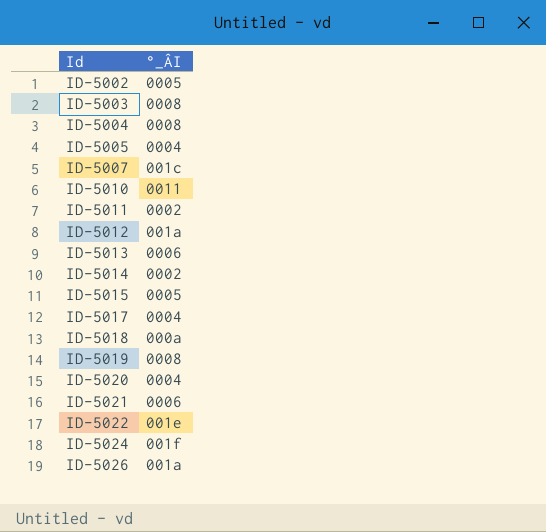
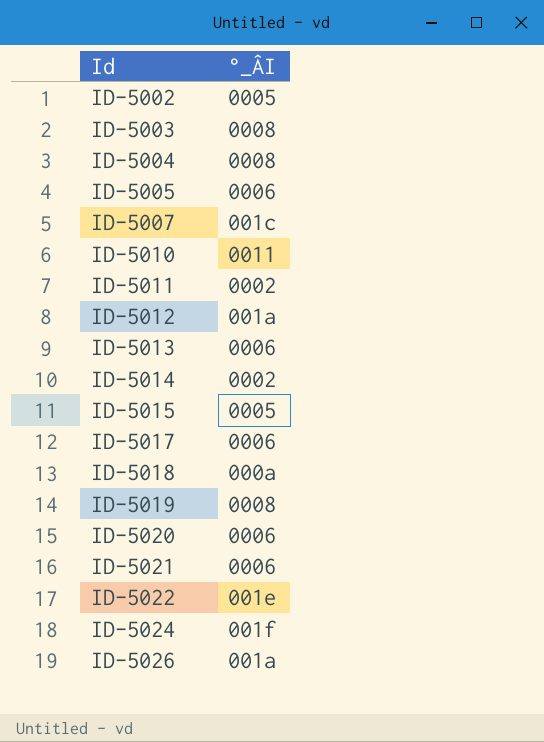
ID-5005 | °_ÂI: 0004 -> 0006
ID-5017 | °_ÂI: 0004 -> 0006
ID-5020 | °_ÂI: 0004 -> 0006

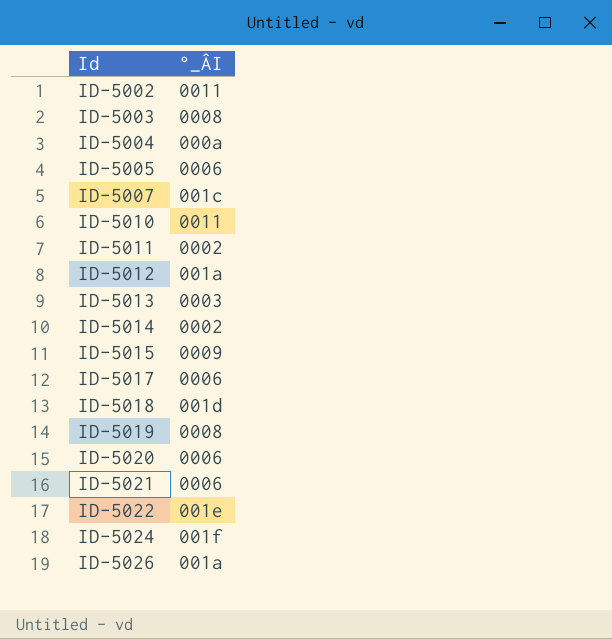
ID-5002 | °_ÂI: 0005 -> 0011
ID-5004 | °_ÂI: 0008 -> 000a
ID-5013 | °_ÂI: 0006 -> 0003
ID-5015 | °_ÂI: 0005 -> 0009
ID-5018 | °_ÂI: 000a -> 001d

